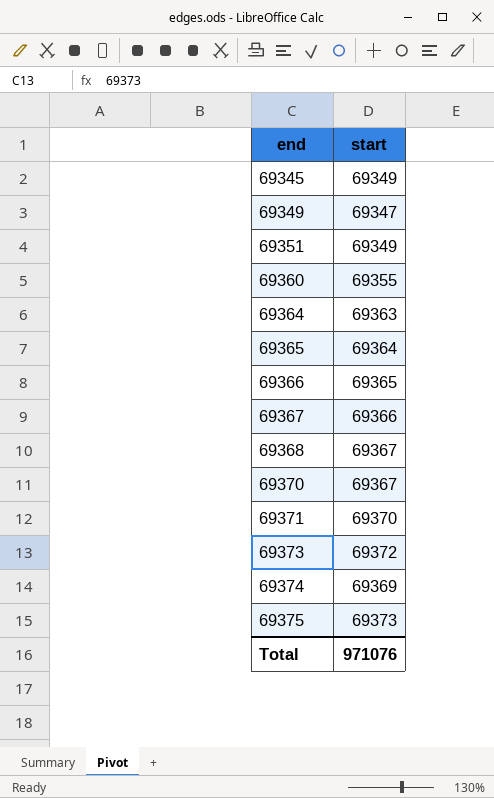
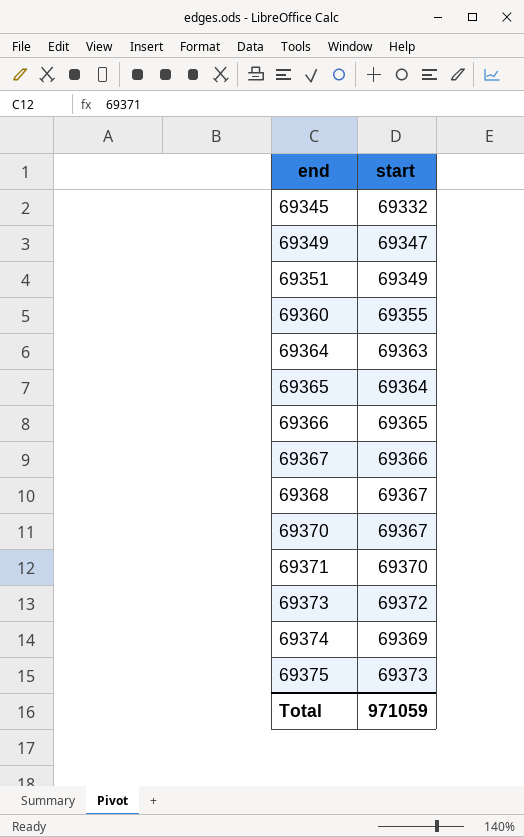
69345 | start: 69349 -> 69332
Total | start: 971076 -> 971059

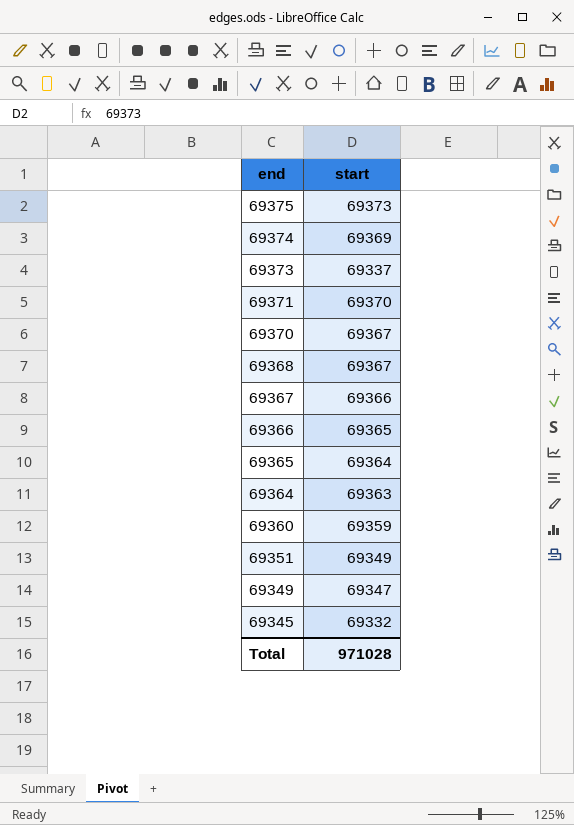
row order: end ascending -> end descending
69373 | start: 69372 -> 69337
69360 | start: 69355 -> 69359
Total | start: 971059 -> 971028

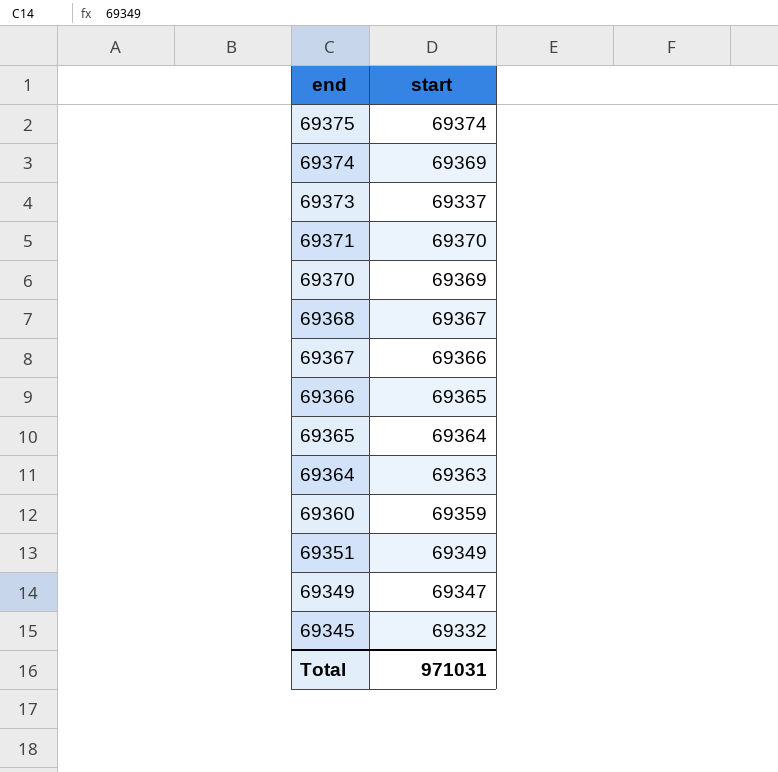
69375 | start: 69373 -> 69374
69370 | start: 69367 -> 69369
Total | start: 971028 -> 971031

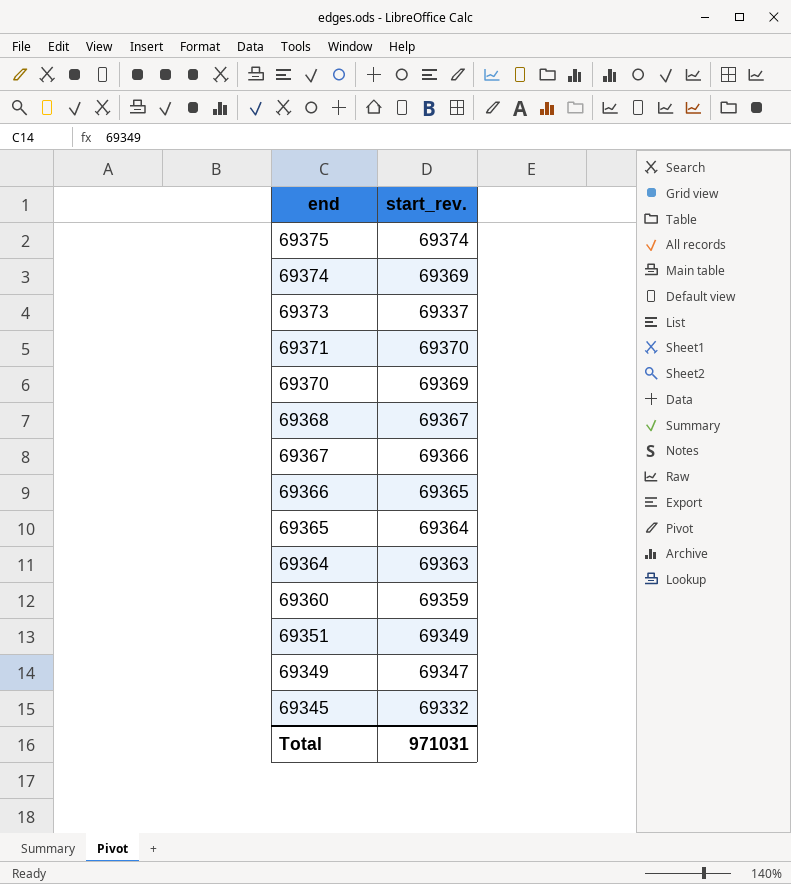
column name: start -> start_rev.

